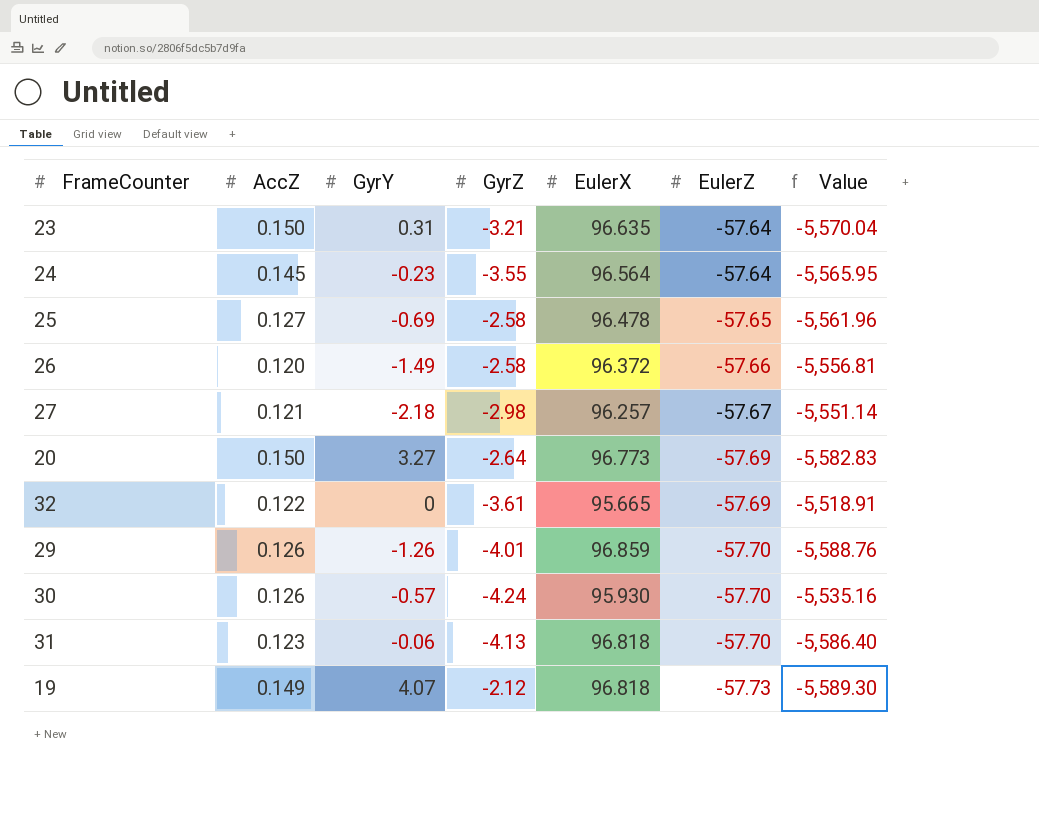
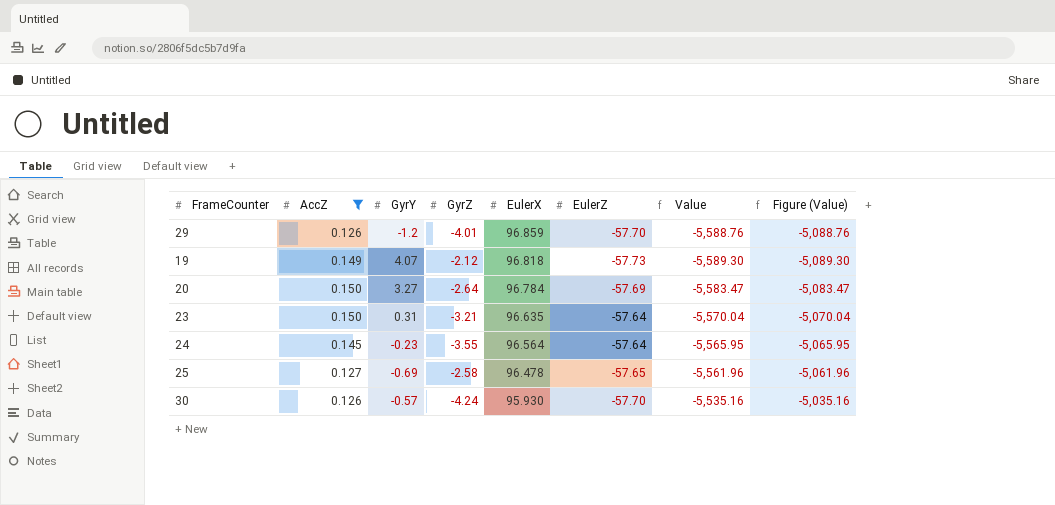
filter: none -> AccZ >= 0.126
row order: EulerZ descending -> EulerX descending
column Figure (Value) | formula: none -> [Value] + 500
29 | GyrY: -1.26 -> -1.2
20 | EulerX: 96.773 -> 96.784
20 | Value: -5,582.83 -> -5,583.47

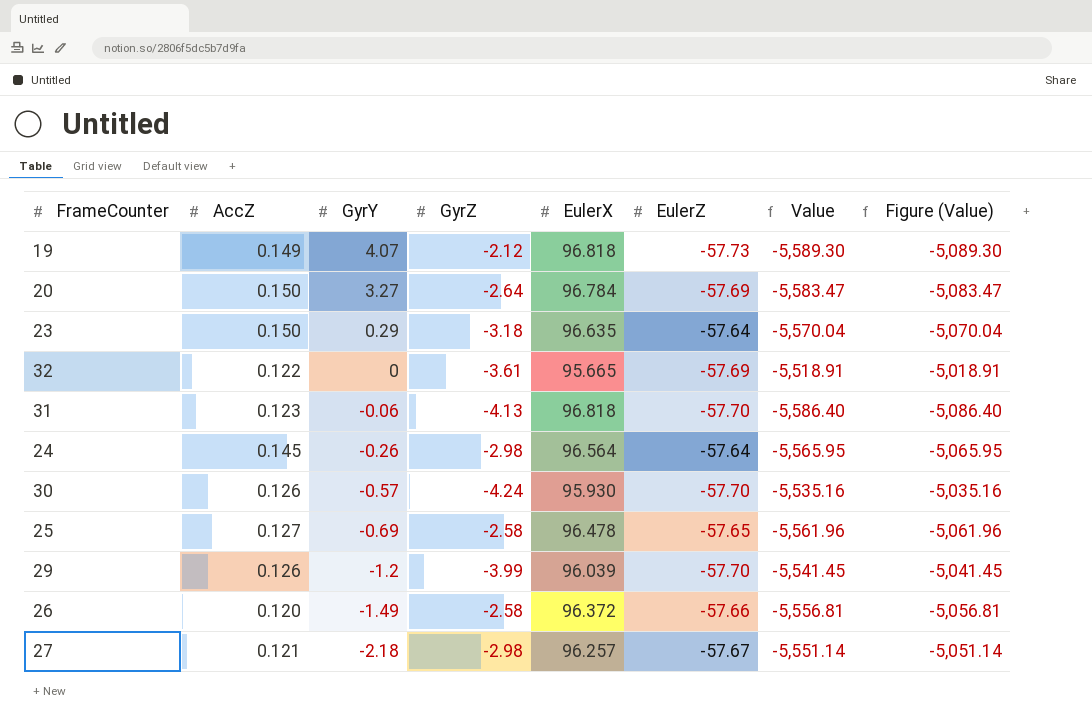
filter: AccZ >= 0.126 -> none
row order: EulerX descending -> GyrY descending
23 | GyrY: 0.31 -> 0.29
23 | GyrZ: -3.21 -> -3.18
24 | GyrY: -0.23 -> -0.26
24 | GyrZ: -3.55 -> -2.98
29 | GyrZ: -4.01 -> -3.99
29 | EulerX: 96.859 -> 96.039
29 | Value: -5,588.76 -> -5,541.45
29 | Figure (Value): -5,088.76 -> -5,041.45

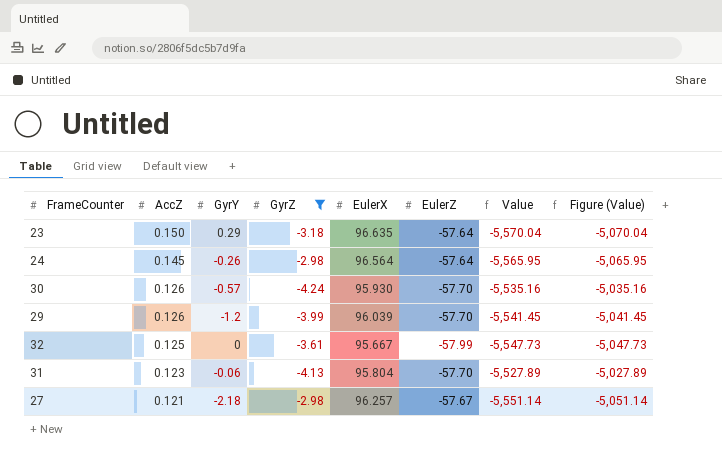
filter: none -> GyrZ <= -2.98
row order: GyrY descending -> AccZ descending
32 | AccZ: 0.122 -> 0.125
32 | EulerX: 95.665 -> 95.667
32 | EulerZ: -57.69 -> -57.99
32 | Value: -5,518.91 -> -5,547.73
32 | Figure (Value): -5,018.91 -> -5,047.73
31 | EulerX: 96.818 -> 95.804
31 | Value: -5,586.40 -> -5,527.89
31 | Figure (Value): -5,086.40 -> -5,027.89

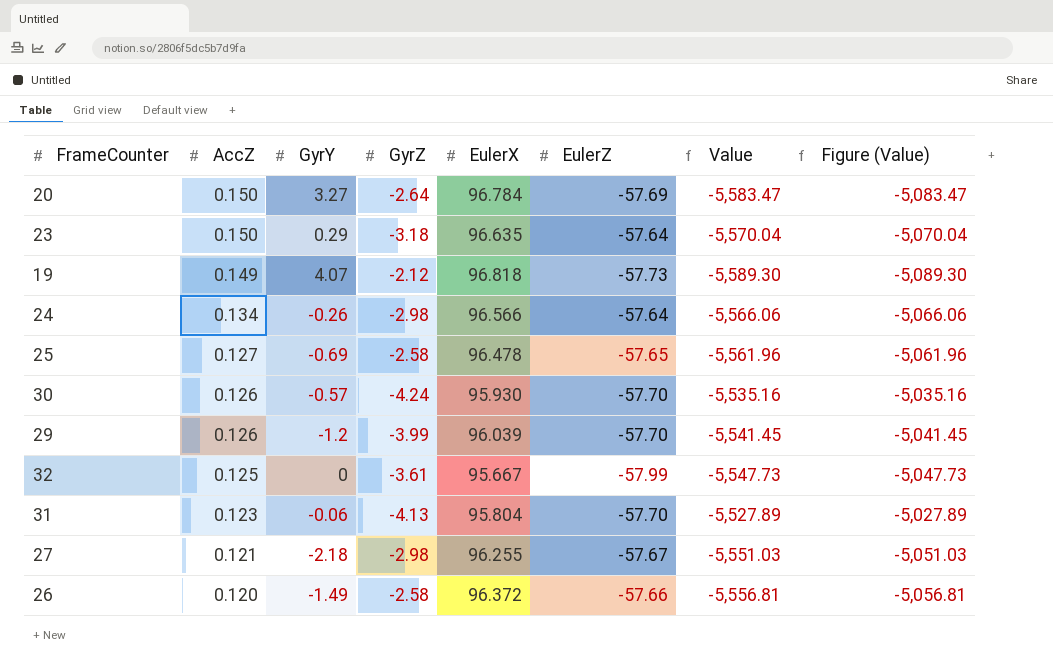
filter: GyrZ <= -2.98 -> none
24 | AccZ: 0.145 -> 0.134
24 | EulerX: 96.564 -> 96.566
24 | Value: -5,565.95 -> -5,566.06
24 | Figure (Value): -5,065.95 -> -5,066.06
27 | EulerX: 96.257 -> 96.255
27 | Value: -5,551.14 -> -5,551.03
27 | Figure (Value): -5,051.14 -> -5,051.03

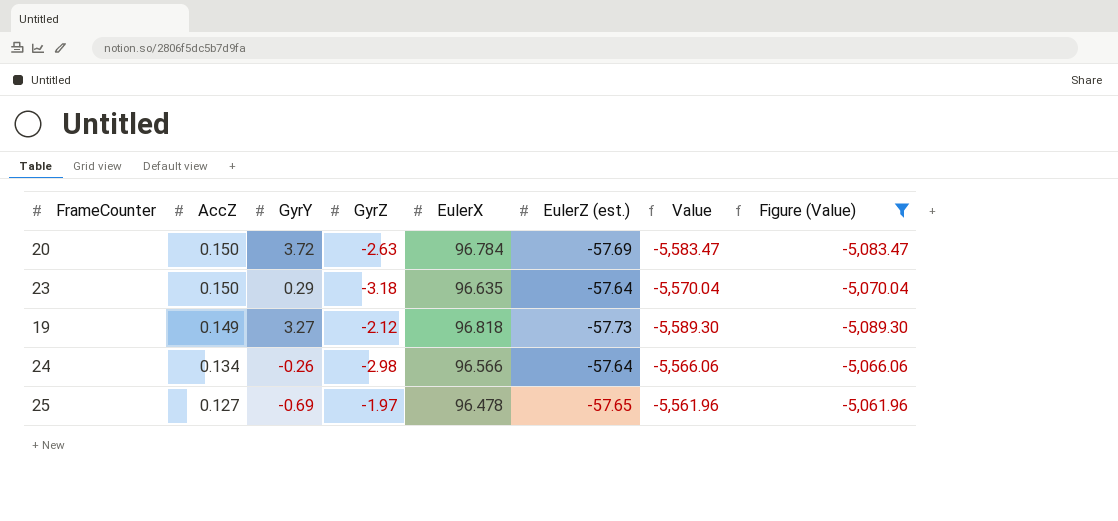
filter: none -> Figure (Value) <= -5,061.96
column name: EulerZ -> EulerZ (est.)
20 | GyrY: 3.27 -> 3.72
20 | GyrZ: -2.64 -> -2.63
19 | GyrY: 4.07 -> 3.27
25 | GyrZ: -2.58 -> -1.97

